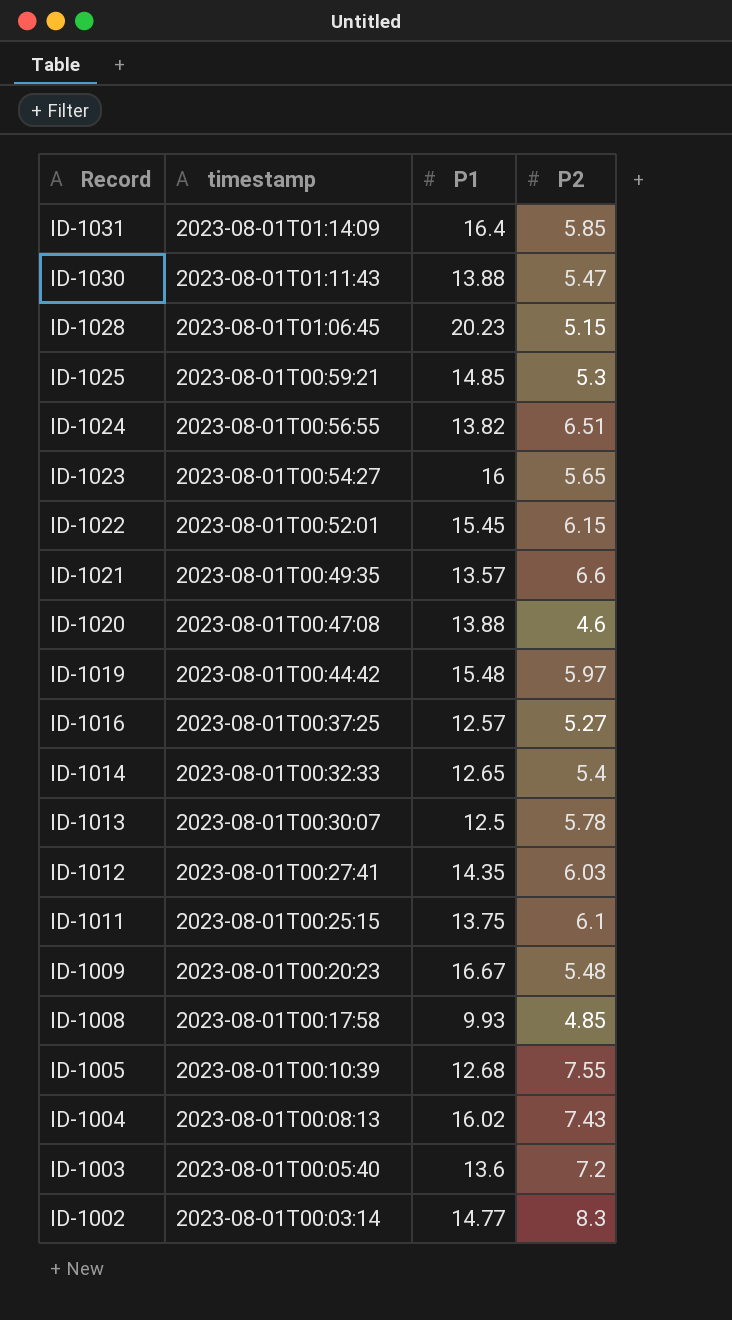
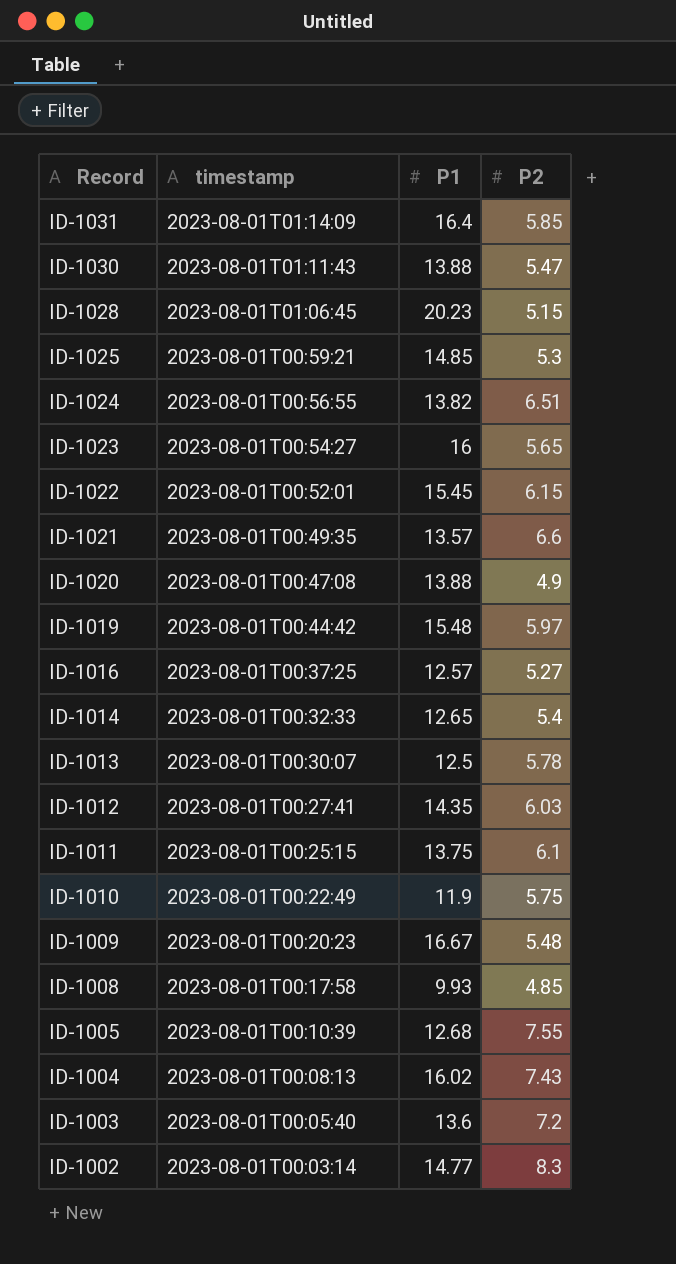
ID-1020 | P2: 4.6 -> 4.9
row ID-1010: none -> 2023-08-01T00:22:49 | 11.9 | 5.75

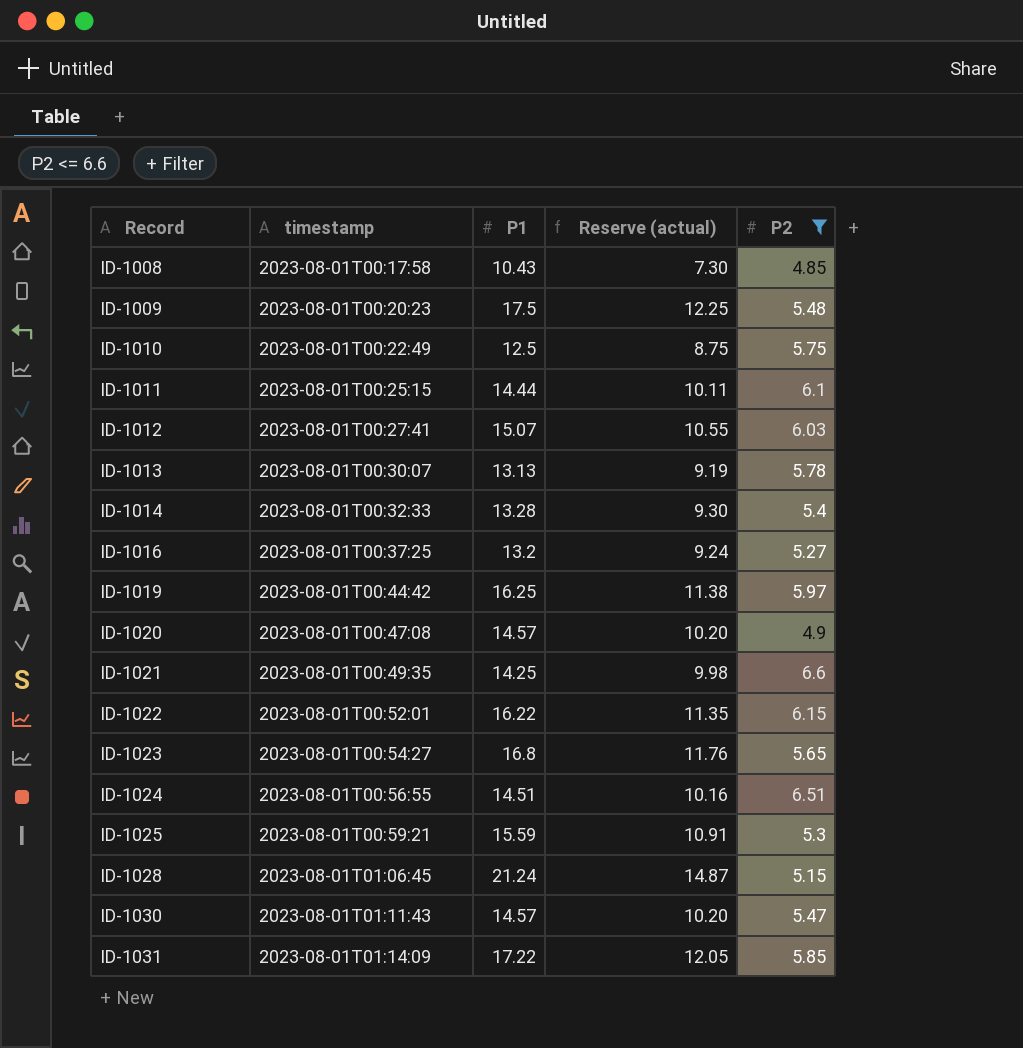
filter: none -> P2 <= 6.6
row order: Record descending -> Record ascending
column Reserve (actual) | formula: none -> [P1] * 0.7
ID-1008 | P1: 9.93 -> 10.43
ID-1009 | P1: 16.67 -> 17.5
ID-1010 | P1: 11.9 -> 12.5
ID-1011 | P1: 13.75 -> 14.44
ID-1012 | P1: 14.35 -> 15.07
ID-1013 | P1: 12.5 -> 13.13
ID-1014 | P1: 12.65 -> 13.28
ID-1016 | P1: 12.57 -> 13.2
ID-1019 | P1: 15.48 -> 16.25
ID-1020 | P1: 13.88 -> 14.57
ID-1021 | P1: 13.57 -> 14.25
ID-1022 | P1: 15.45 -> 16.22
ID-1023 | P1: 16 -> 16.8
ID-1024 | P1: 13.82 -> 14.51
ID-1025 | P1: 14.85 -> 15.59
ID-1028 | P1: 20.23 -> 21.24
ID-1030 | P1: 13.88 -> 14.57
ID-1031 | P1: 16.4 -> 17.22

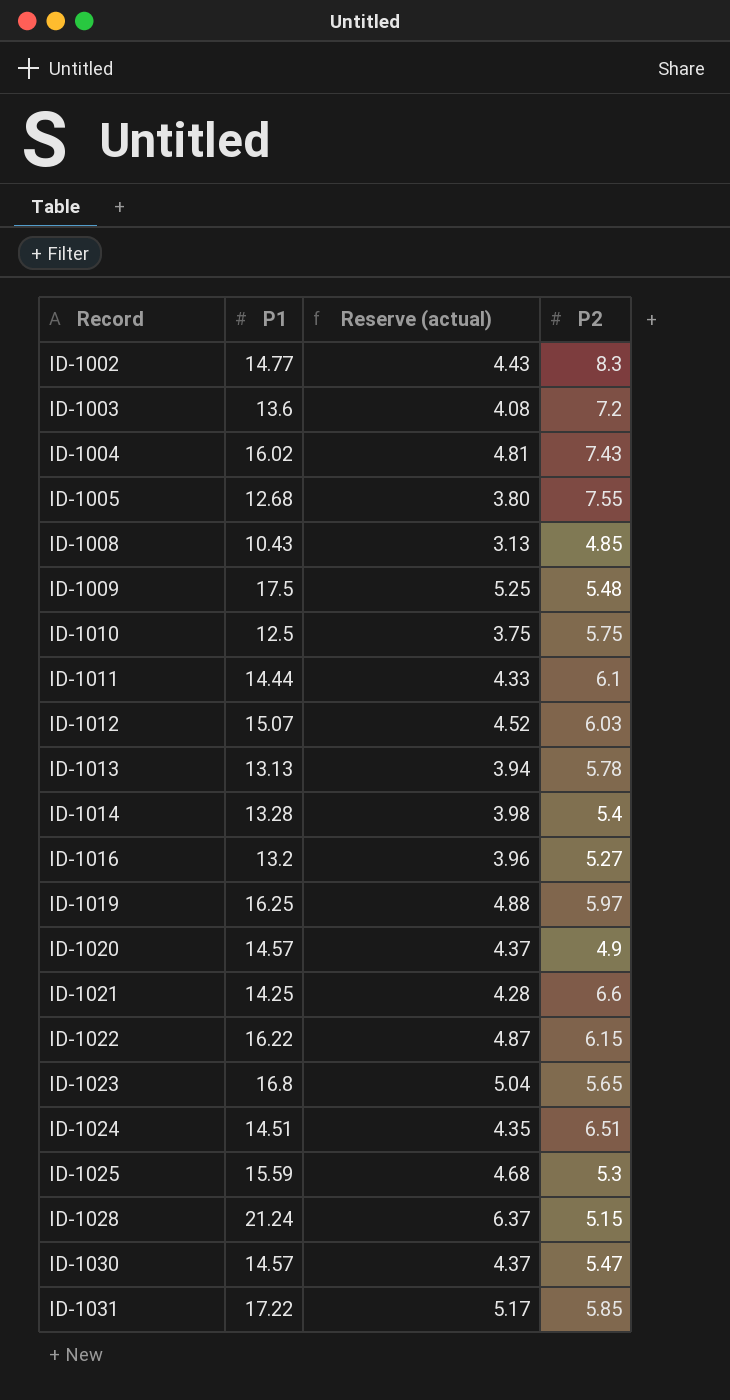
filter: P2 <= 6.6 -> none
column timestamp | position: 2 -> none
column Reserve (actual) | formula: [P1] * 0.7 -> [P1] * 0.3

